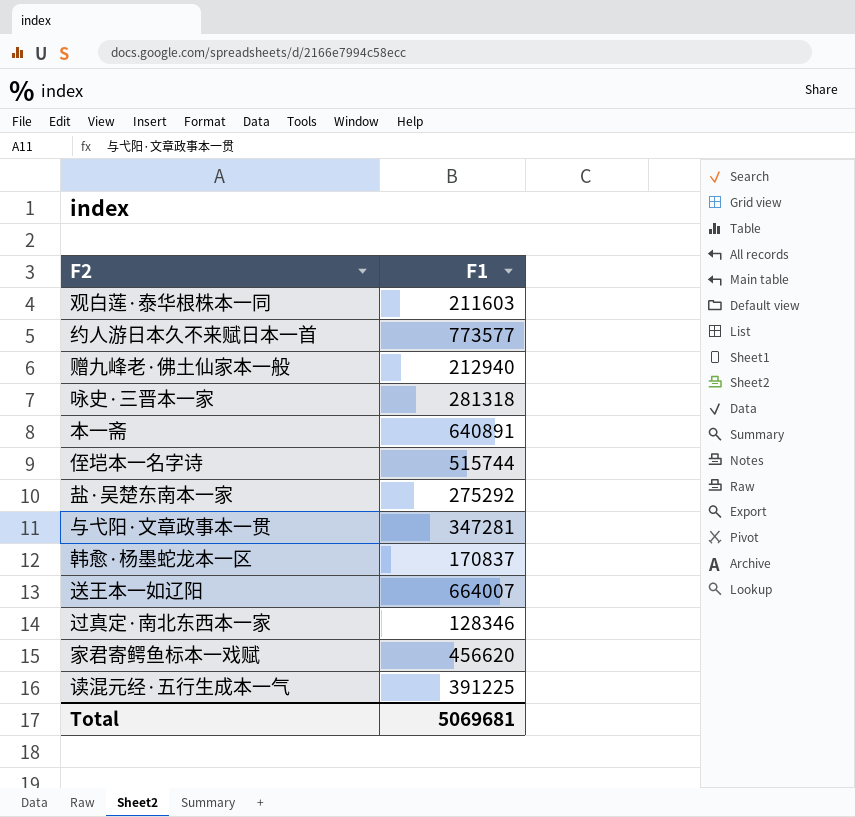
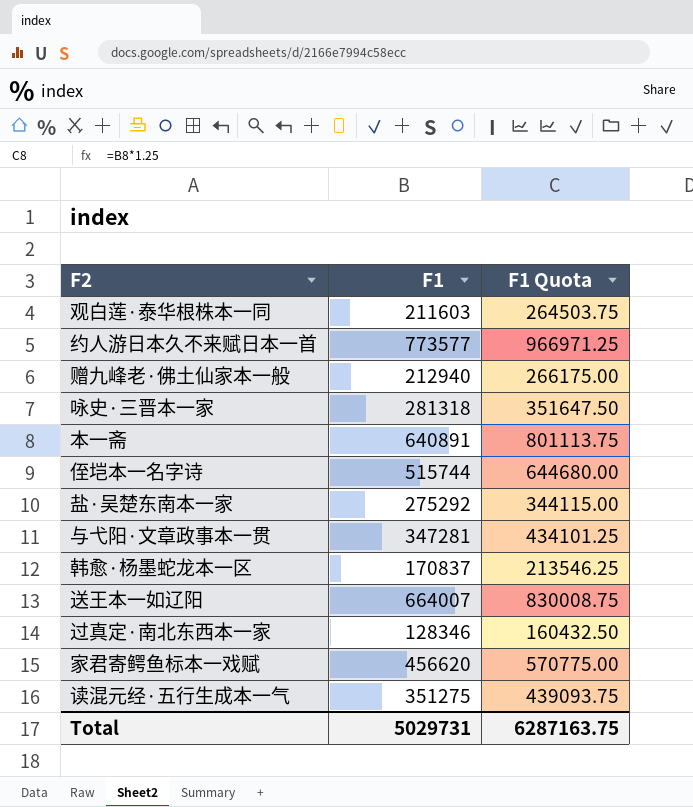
column F1 Quota | formula: none -> [F1] * 1.25
读混元经·五行生成本一气 | F1: 391225 -> 351275
Total | F1: 5069681 -> 5029731

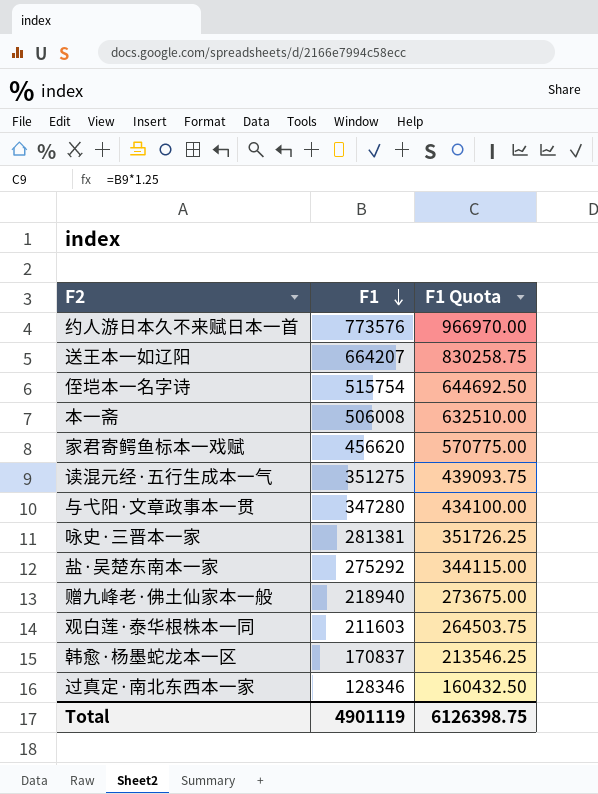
row order: none -> F1 descending
约人游日本久不来赋日本一首 | F1: 773577 -> 773576
约人游日本久不来赋日本一首 | F1 Quota: 966971.25 -> 966970.00
送王本一如辽阳 | F1: 664007 -> 664207
送王本一如辽阳 | F1 Quota: 830008.75 -> 830258.75
侄垲本一名字诗 | F1: 515744 -> 515754
侄垲本一名字诗 | F1 Quota: 644680.00 -> 644692.50
本一斋 | F1: 640891 -> 506008
本一斋 | F1 Quota: 801113.75 -> 632510.00
与弋阳·文章政事本一贯 | F1: 347281 -> 347280
与弋阳·文章政事本一贯 | F1 Quota: 434101.25 -> 434100.00
咏史·三晋本一家 | F1: 281318 -> 281381
咏史·三晋本一家 | F1 Quota: 351647.50 -> 351726.25
赠九峰老·佛土仙家本一般 | F1: 212940 -> 218940
赠九峰老·佛土仙家本一般 | F1 Quota: 266175.00 -> 273675.00
Total | F1: 5029731 -> 4901119
Total | F1 Quota: 6287163.75 -> 6126398.75

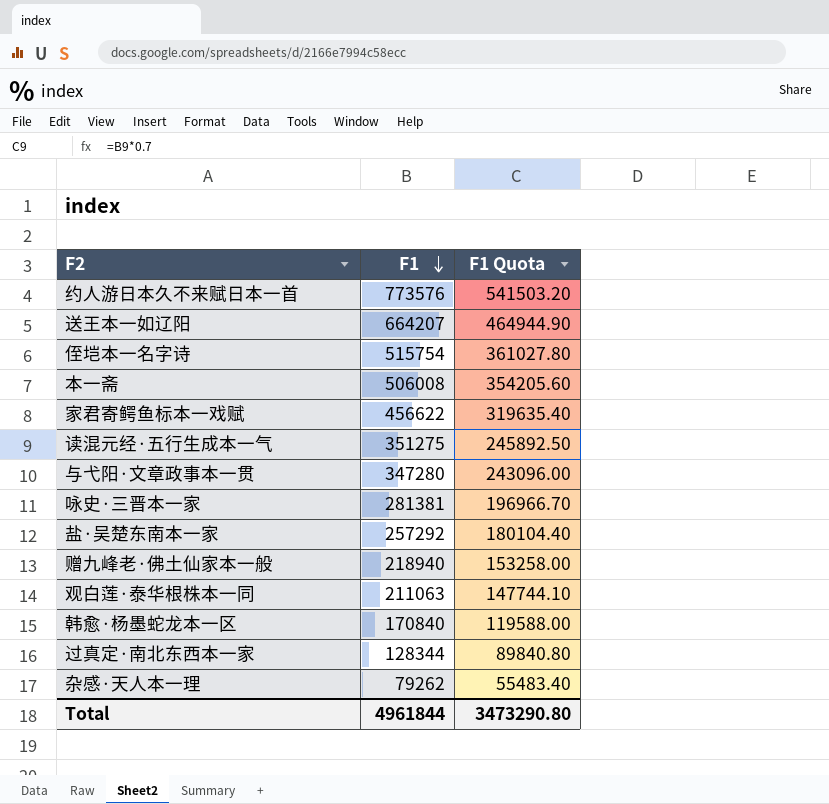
column F1 Quota | formula: [F1] * 1.25 -> [F1] * 0.7
家君寄鳄鱼标本一戏赋 | F1: 456620 -> 456622
盐·吴楚东南本一家 | F1: 275292 -> 257292
观白莲·泰华根株本一同 | F1: 211603 -> 211063
韩愈·杨墨蛇龙本一区 | F1: 170837 -> 170840
过真定·南北东西本一家 | F1: 128346 -> 128344
row 杂感·天人本一理: none -> 79262 | 55483.40
Total | F1: 4901119 -> 4961844
Total | F1 Quota: 6126398.75 -> 3473290.80

